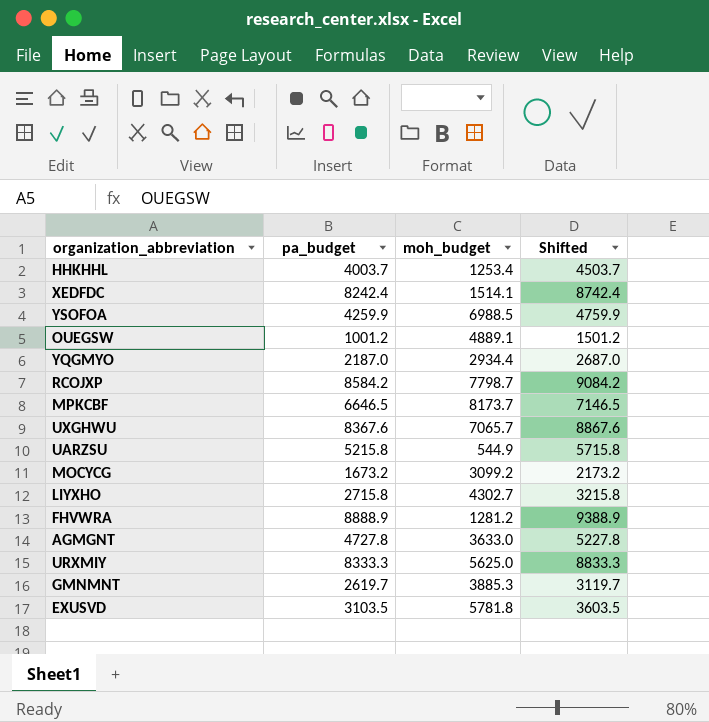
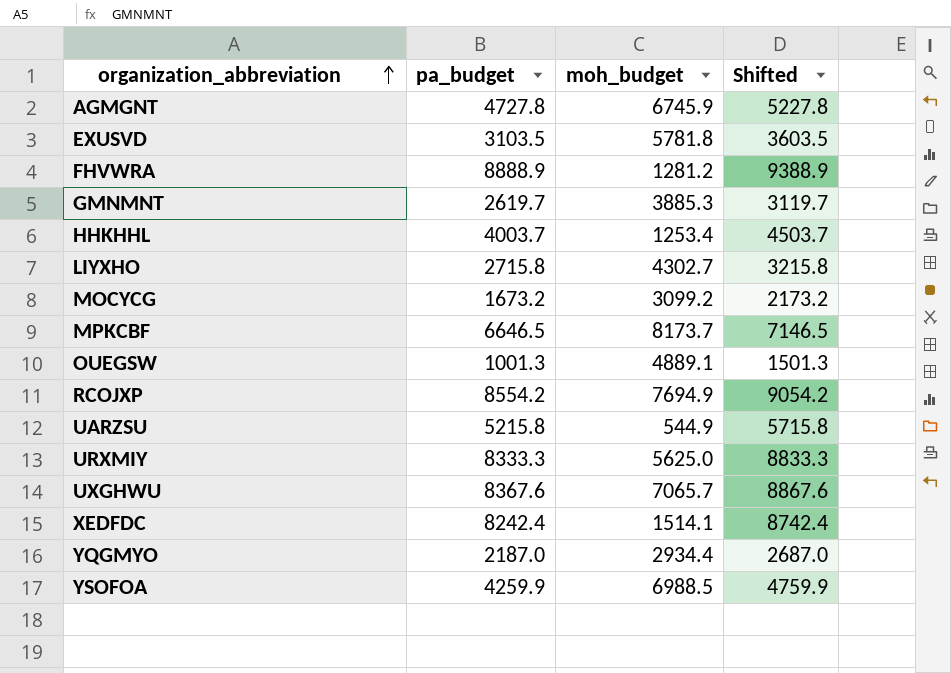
row order: none -> organization_abbreviation ascending
AGMGNT | moh_budget: 3633.0 -> 6745.9
OUEGSW | pa_budget: 1001.2 -> 1001.3
OUEGSW | Shifted: 1501.2 -> 1501.3
RCOJXP | pa_budget: 8584.2 -> 8554.2
RCOJXP | moh_budget: 7798.7 -> 7694.9
RCOJXP | Shifted: 9084.2 -> 9054.2

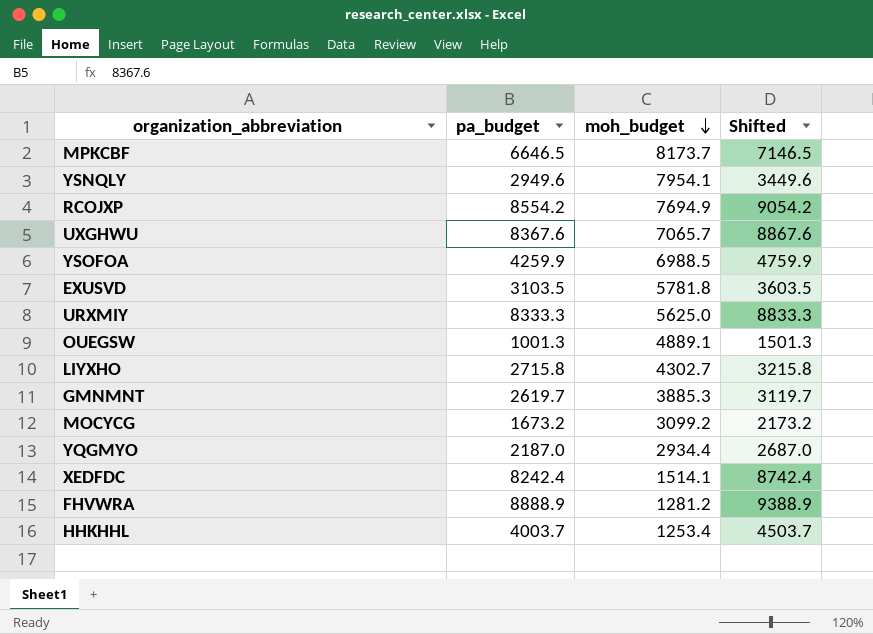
row order: organization_abbreviation ascending -> moh_budget descending
row AGMGNT: 4727.8 | 6745.9 | 5227.8 -> none
row UARZSU: 5215.8 | 544.9 | 5715.8 -> none
row YSNQLY: none -> 2949.6 | 7954.1 | 3449.6

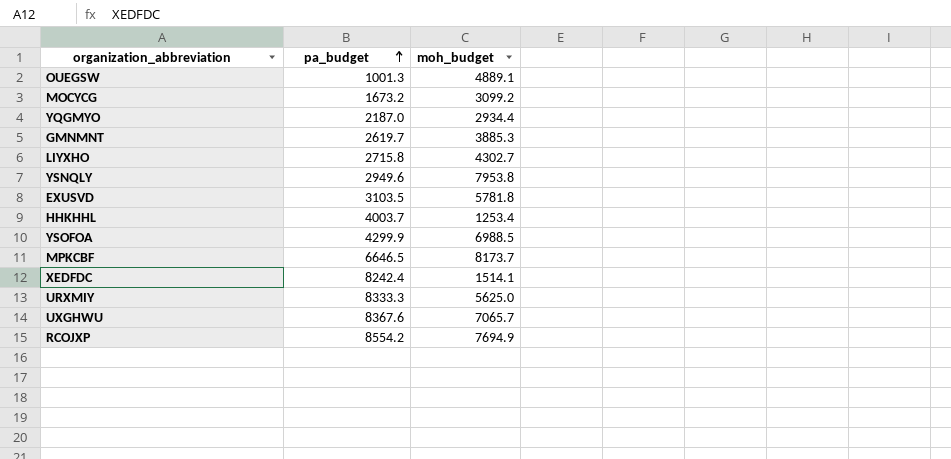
row order: moh_budget descending -> pa_budget ascending
column Shifted | formula: [pa_budget] + 500 -> none
row FHVWRA: 8888.9 | 1281.2 | 9388.9 -> none
YSNQLY | moh_budget: 7954.1 -> 7953.8
YSOFOA | pa_budget: 4259.9 -> 4299.9

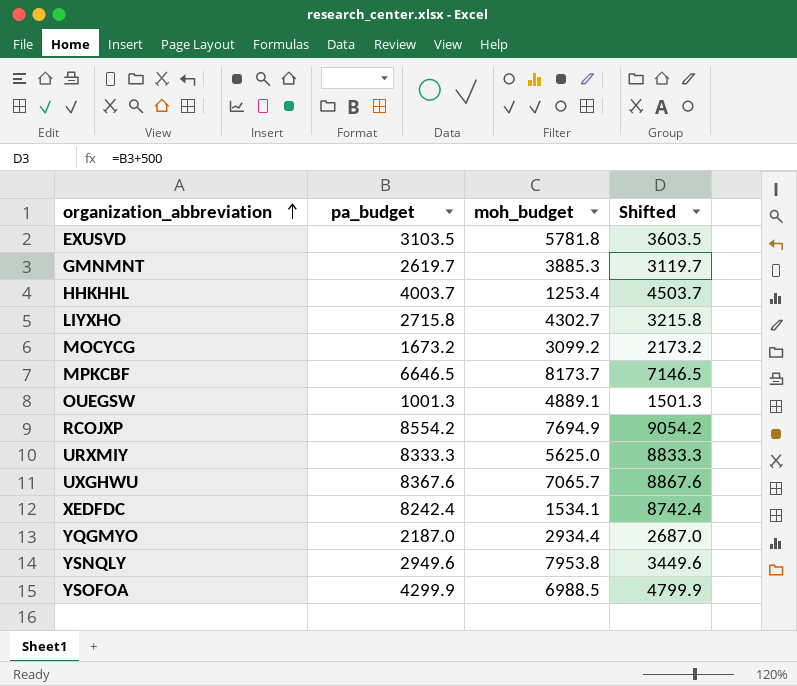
row order: pa_budget ascending -> organization_abbreviation ascending
column Shifted | formula: none -> [pa_budget] + 500
XEDFDC | moh_budget: 1514.1 -> 1534.1

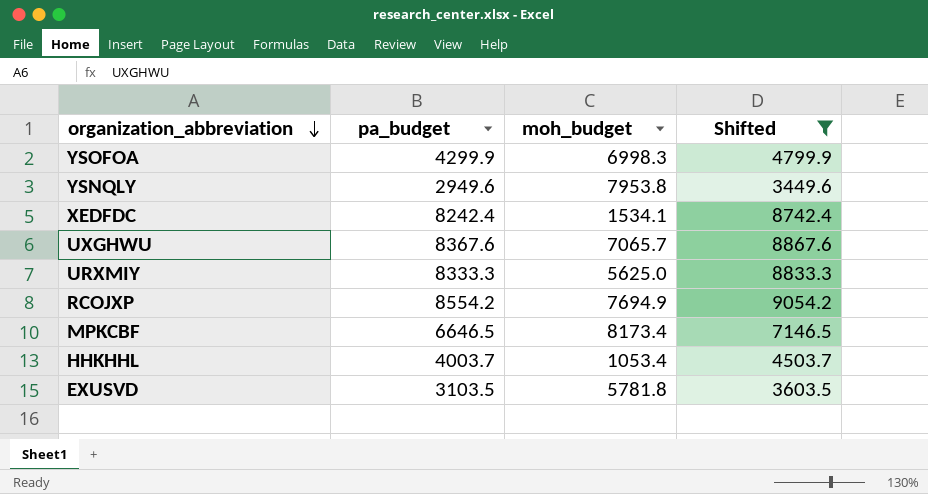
filter: none -> Shifted >= 3449.6
row order: organization_abbreviation ascending -> organization_abbreviation descending
YSOFOA | moh_budget: 6988.5 -> 6998.3
MPKCBF | moh_budget: 8173.7 -> 8173.4
HHKHHL | moh_budget: 1253.4 -> 1053.4

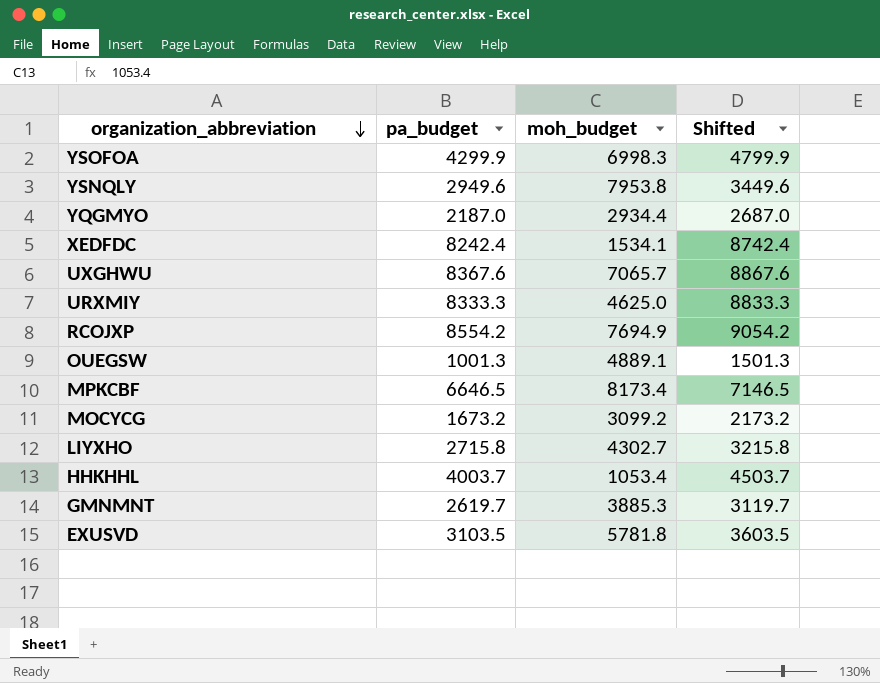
filter: Shifted >= 3449.6 -> none
URXMIY | moh_budget: 5625.0 -> 4625.0

